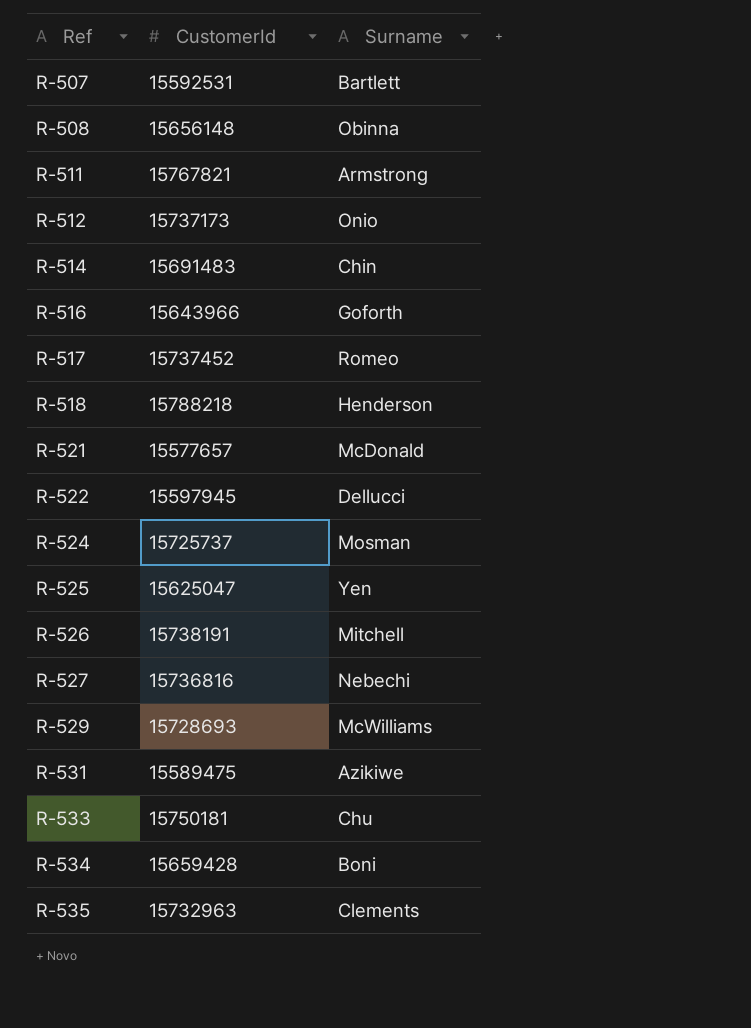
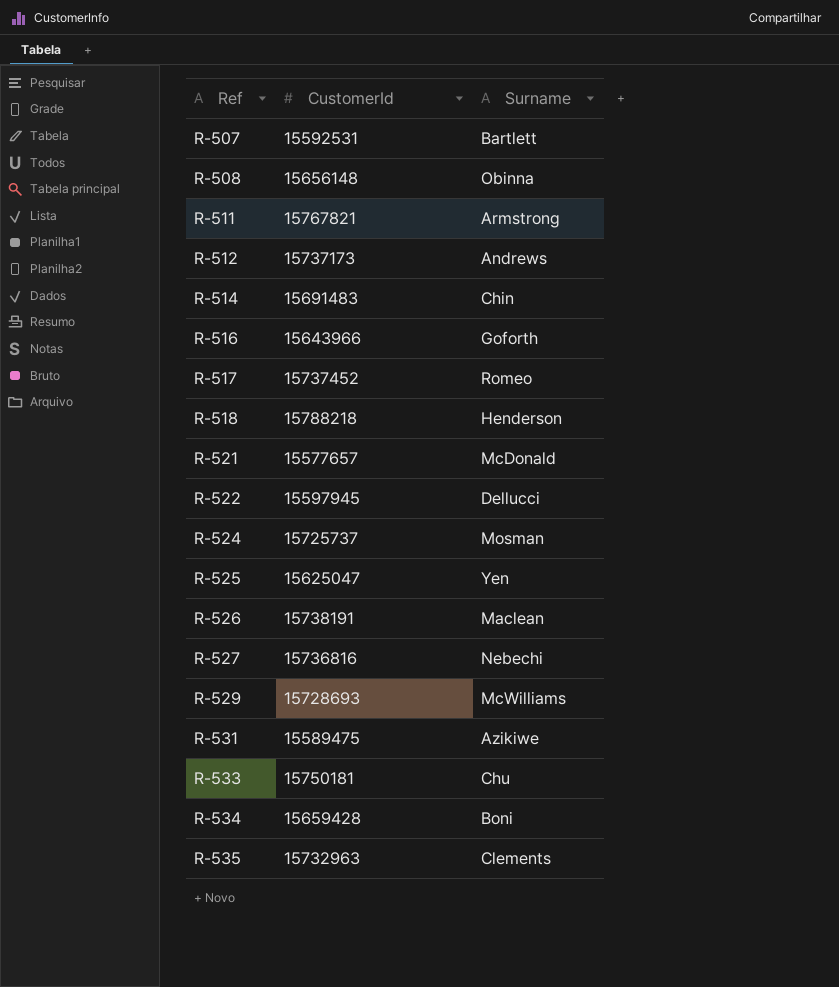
R-512 | Surname: Onio -> Andrews
R-526 | Surname: Mitchell -> Maclean

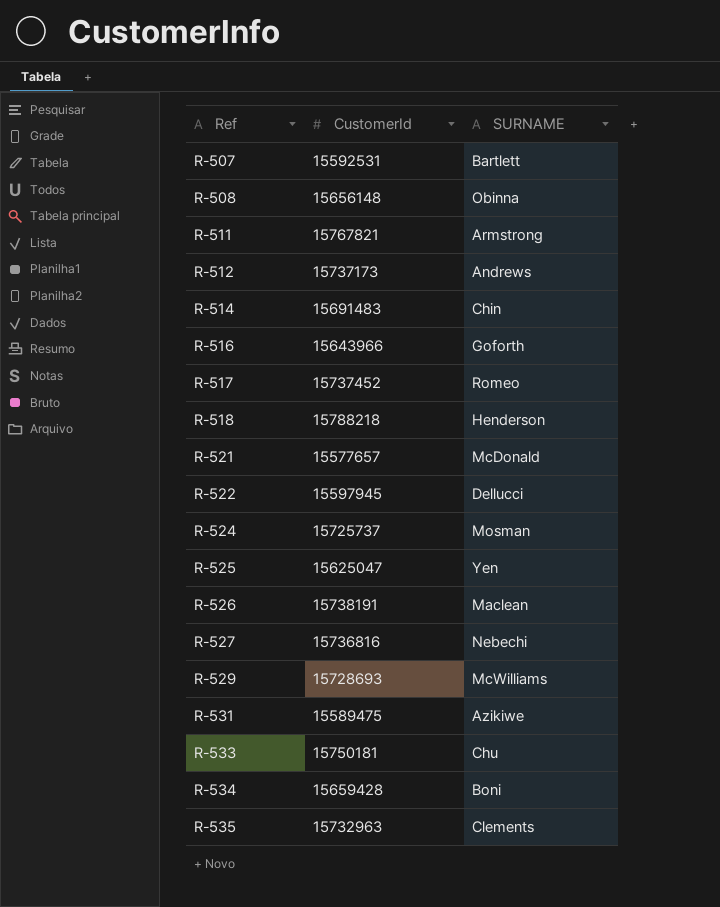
column name: Surname -> SURNAME

